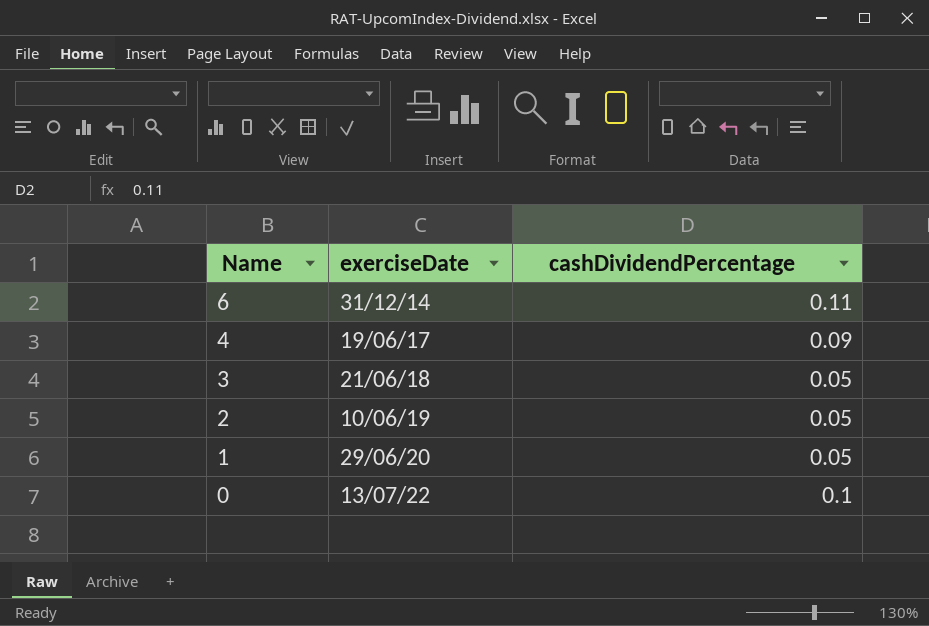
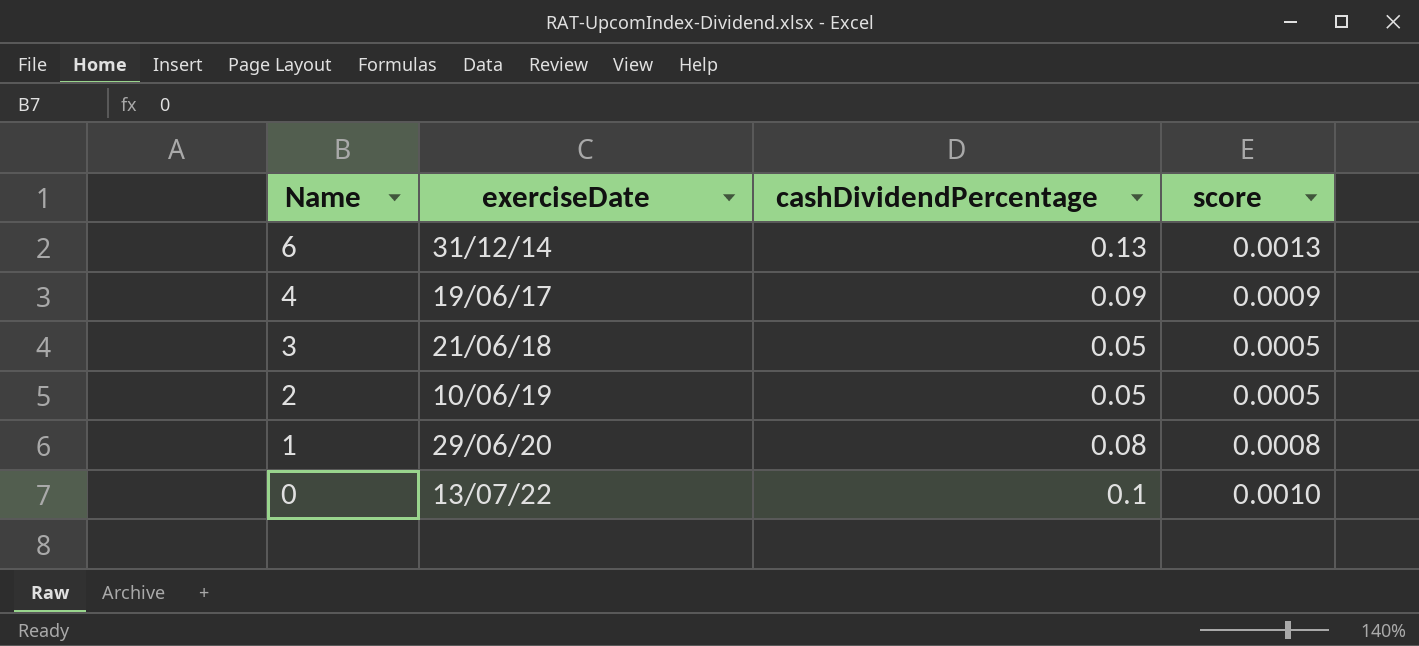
column score | formula: none -> [cashDividendPercentage] * 0.01
6 | cashDividendPercentage: 0.11 -> 0.13
1 | cashDividendPercentage: 0.05 -> 0.08

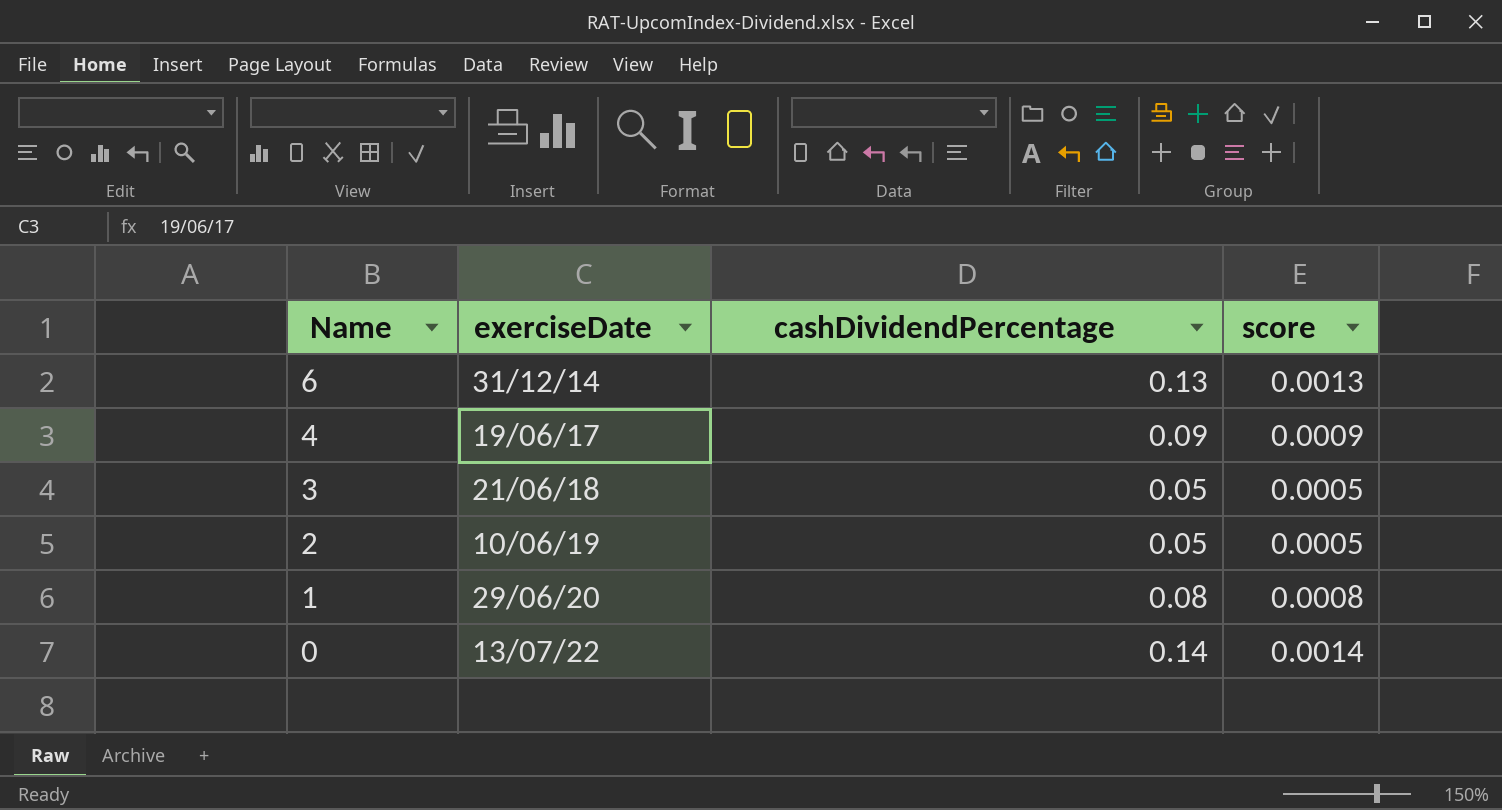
0 | cashDividendPercentage: 0.1 -> 0.14
0 | score: 0.0010 -> 0.0014

